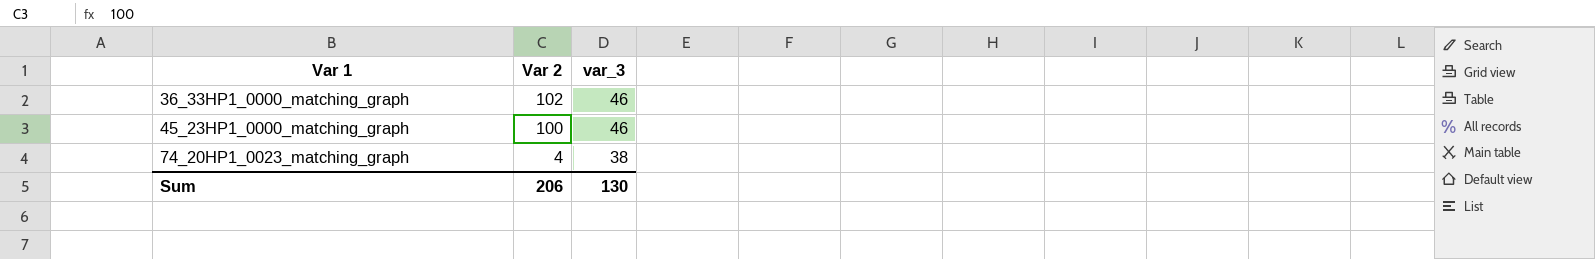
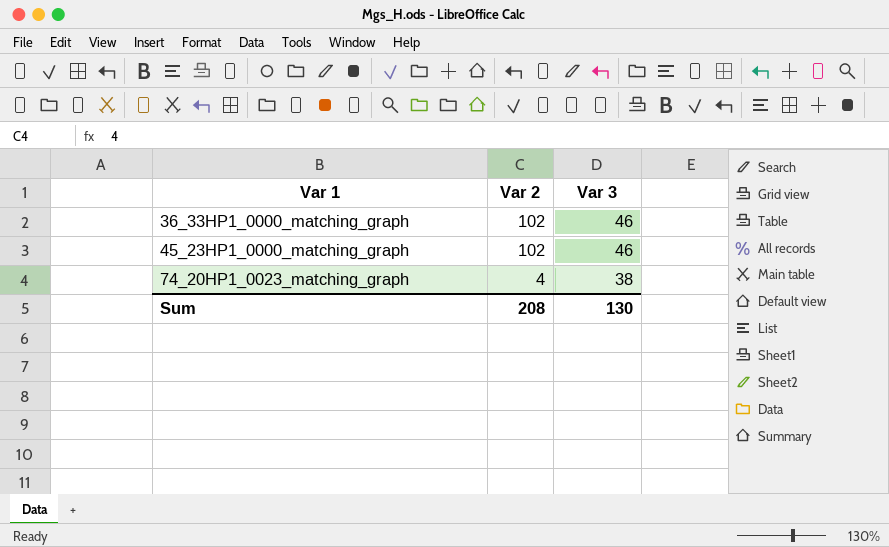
column name: var_3 -> Var 3
45_23HP1_0000_matching_graph | Var 2: 100 -> 102
Sum | Var 2: 206 -> 208

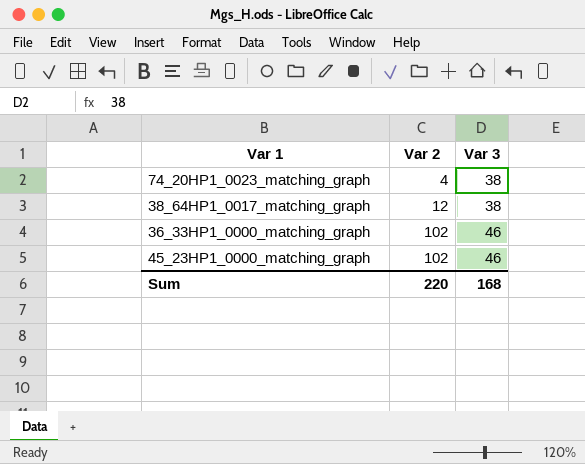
row order: Var 1 ascending -> Var 2 ascending
row 38_64HP1_0017_matching_graph: none -> 12 | 38
Sum | Var 2: 208 -> 220
Sum | Var 3: 130 -> 168

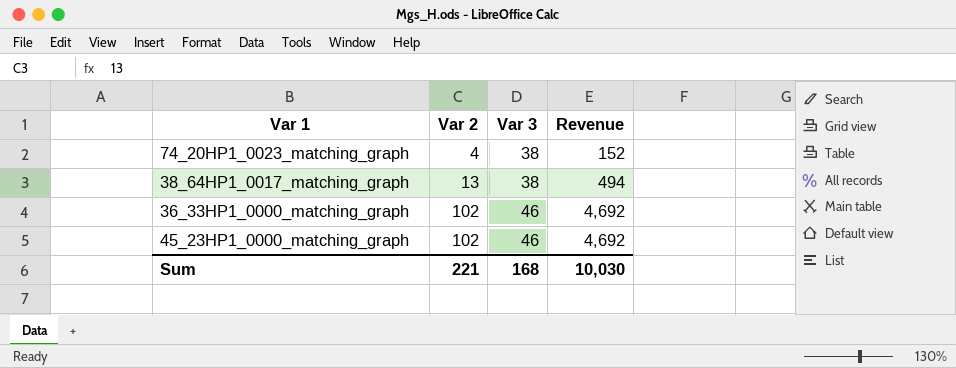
column Revenue | formula: none -> [Var 2] * [Var 3]
38_64HP1_0017_matching_graph | Var 2: 12 -> 13
Sum | Var 2: 220 -> 221

